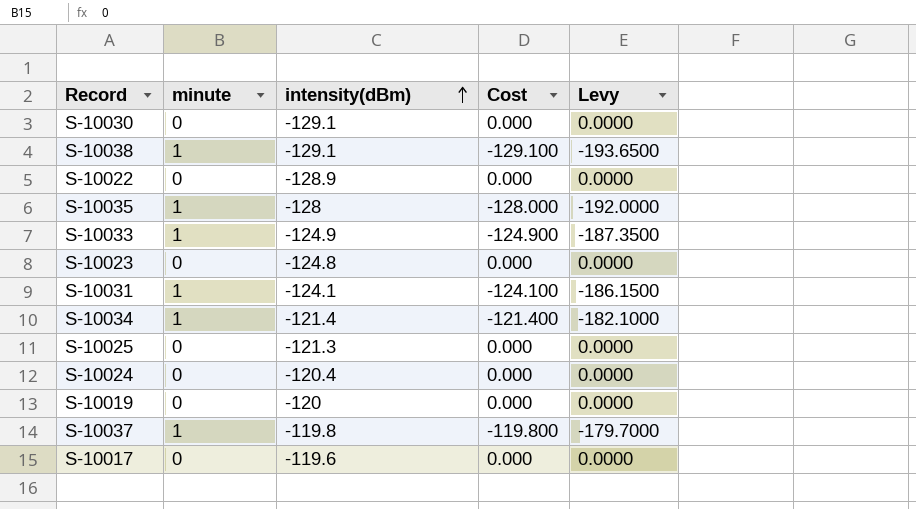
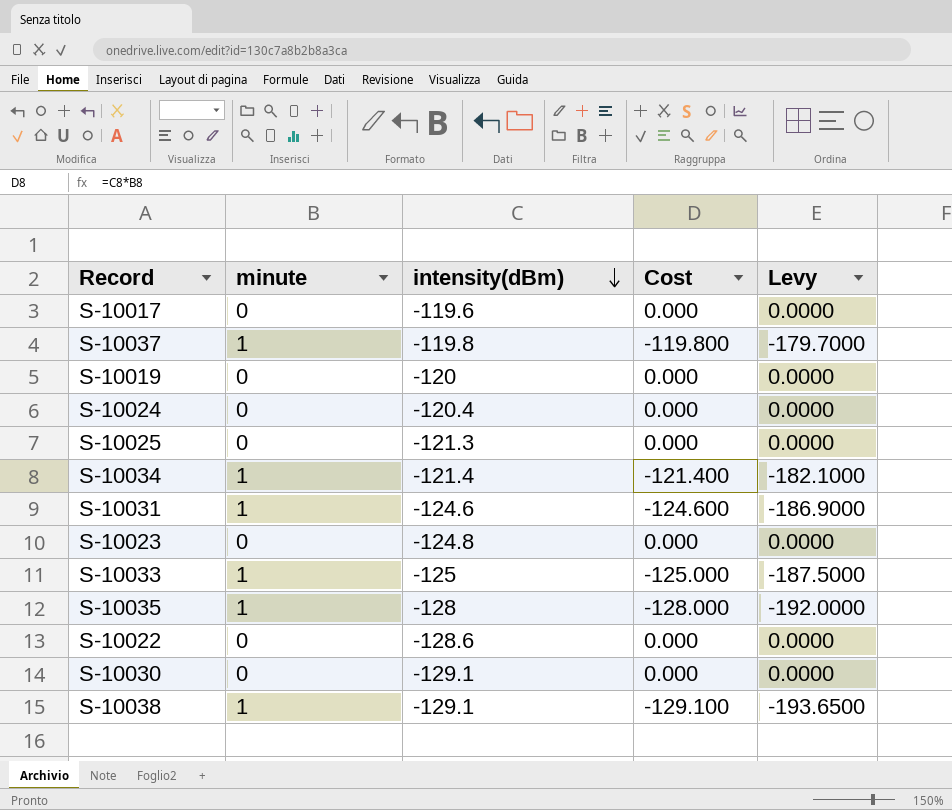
row order: intensity(dBm) ascending -> intensity(dBm) descending
S-10031 | intensity(dBm): -124.1 -> -124.6
S-10031 | Cost: -124.100 -> -124.600
S-10031 | Levy: -186.1500 -> -186.9000
S-10033 | intensity(dBm): -124.9 -> -125
S-10033 | Cost: -124.900 -> -125.000
S-10033 | Levy: -187.3500 -> -187.5000
S-10022 | intensity(dBm): -128.9 -> -128.6

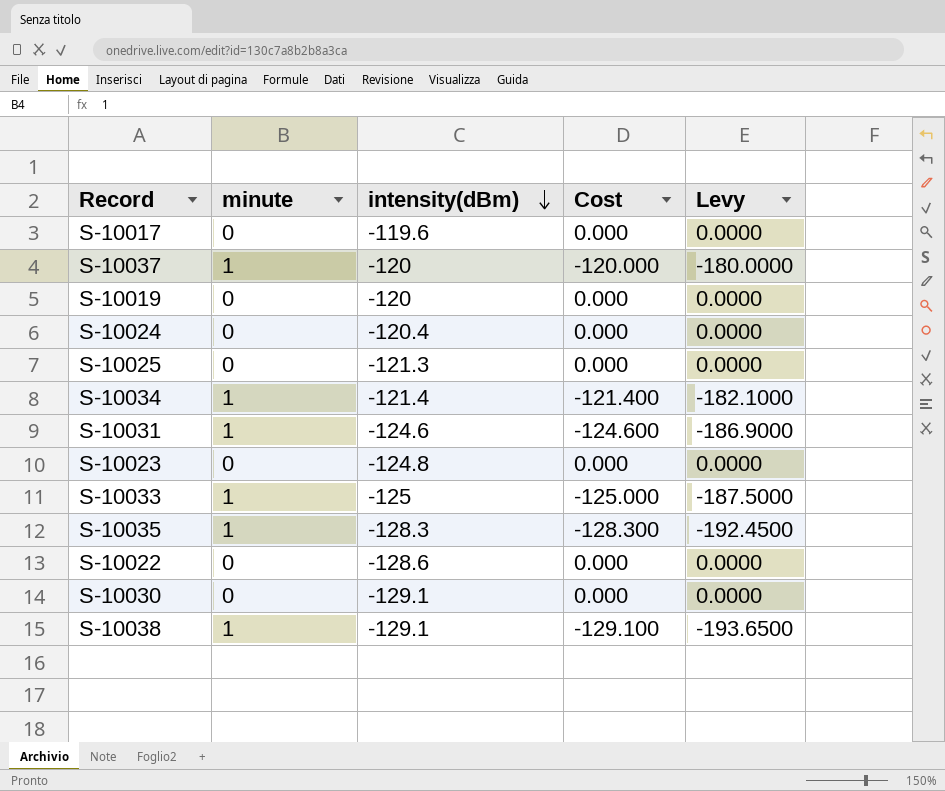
S-10037 | intensity(dBm): -119.8 -> -120
S-10037 | Cost: -119.800 -> -120.000
S-10037 | Levy: -179.7000 -> -180.0000
S-10035 | intensity(dBm): -128 -> -128.3
S-10035 | Cost: -128.000 -> -128.300
S-10035 | Levy: -192.0000 -> -192.4500

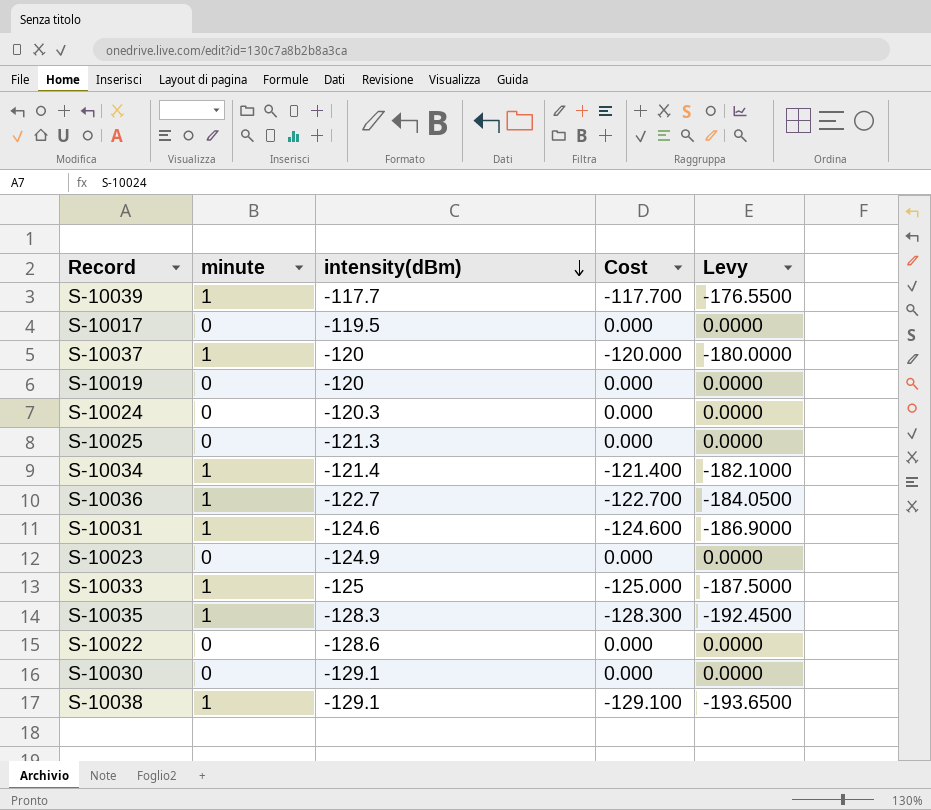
row S-10039: none -> 1 | -117.7 | -117.700 | -176.5500
S-10017 | intensity(dBm): -119.6 -> -119.5
S-10024 | intensity(dBm): -120.4 -> -120.3
row S-10036: none -> 1 | -122.7 | -122.700 | -184.0500
S-10023 | intensity(dBm): -124.8 -> -124.9

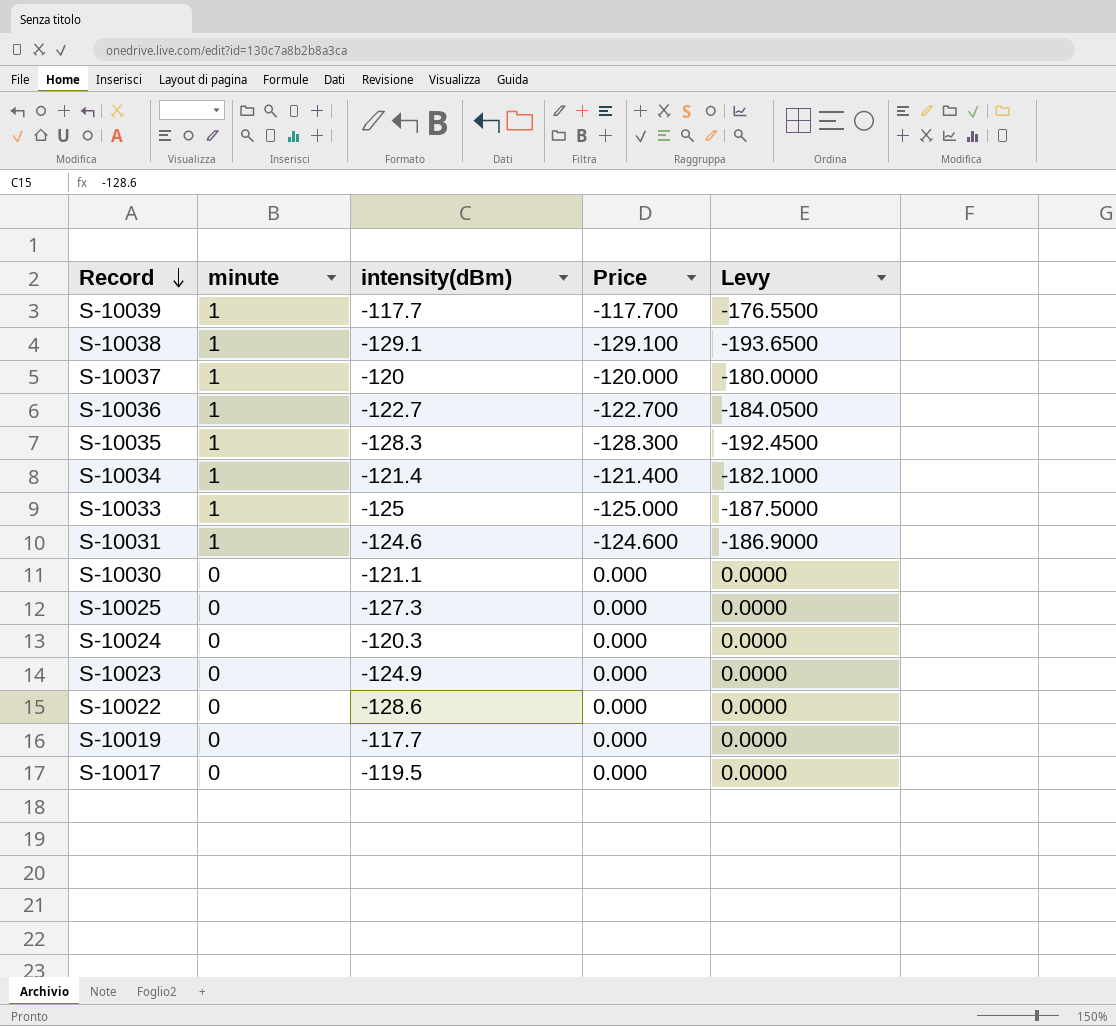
row order: intensity(dBm) descending -> Record descending
column name: Cost -> Price
S-10030 | intensity(dBm): -129.1 -> -121.1
S-10025 | intensity(dBm): -121.3 -> -127.3
S-10019 | intensity(dBm): -120 -> -117.7

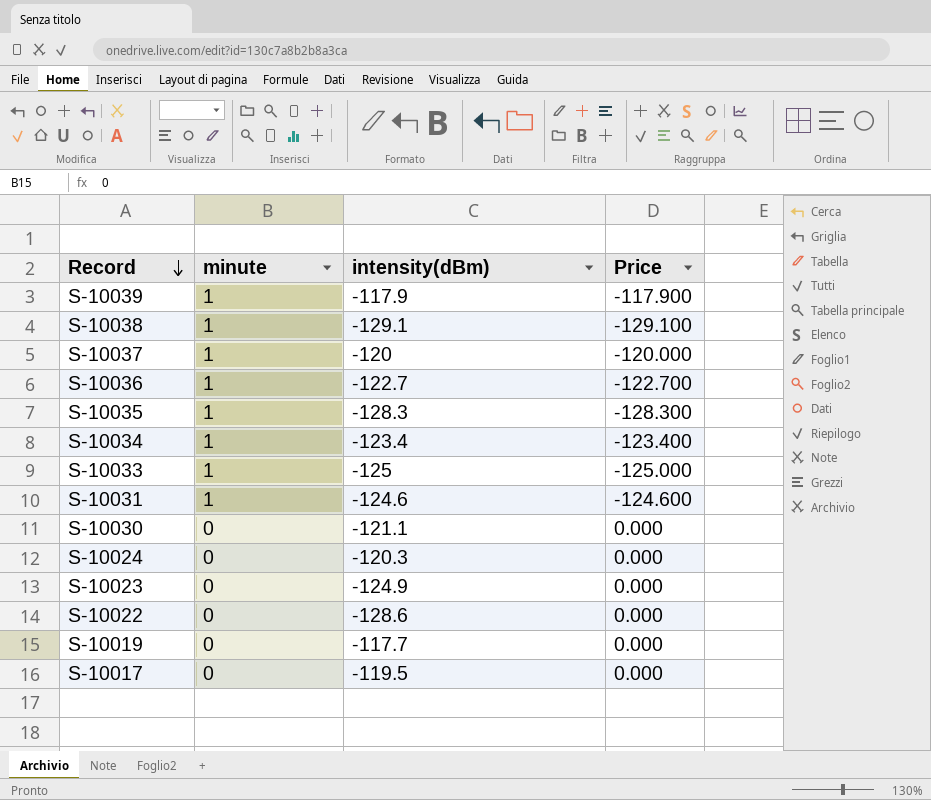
column Levy | formula: [Price] * 1.5 -> none
row S-10025: 0 | -127.3 | 0.000 | 0.0000 -> none
S-10039 | intensity(dBm): -117.7 -> -117.9
S-10039 | Price: -117.700 -> -117.900
S-10034 | intensity(dBm): -121.4 -> -123.4
S-10034 | Price: -121.400 -> -123.400

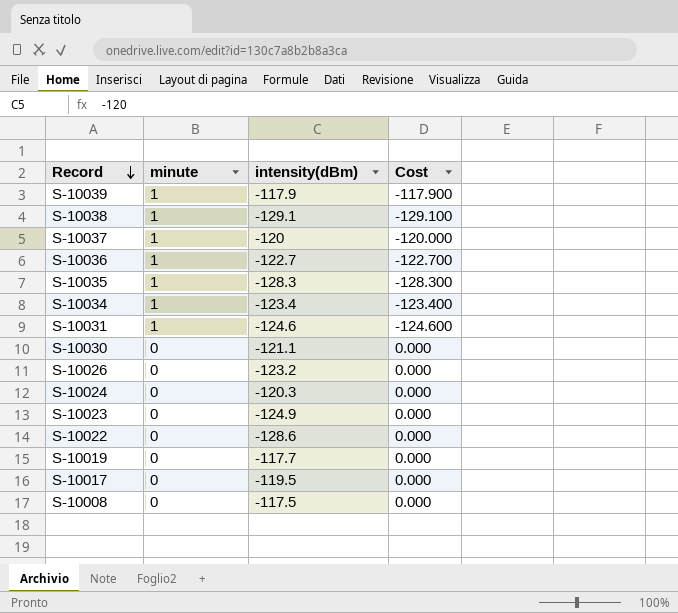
column name: Price -> Cost
row S-10033: 1 | -125 | -125.000 -> none
row S-10026: none -> 0 | -123.2 | 0.000
row S-10008: none -> 0 | -117.5 | 0.000

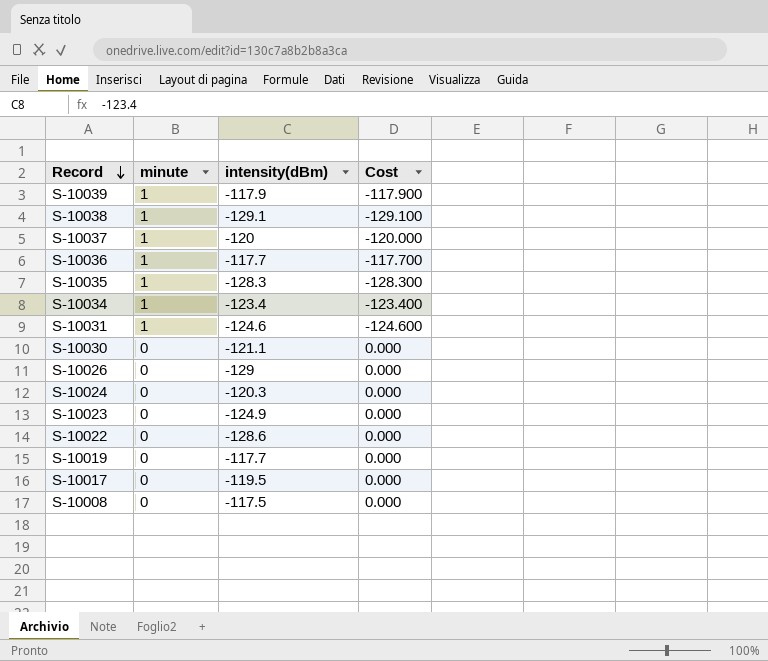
S-10036 | intensity(dBm): -122.7 -> -117.7
S-10036 | Cost: -122.700 -> -117.700
S-10026 | intensity(dBm): -123.2 -> -129

